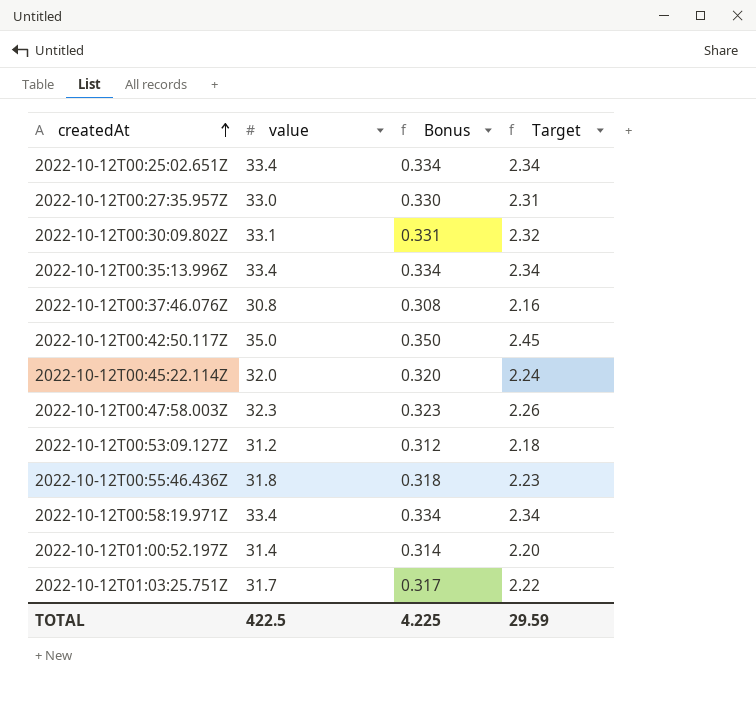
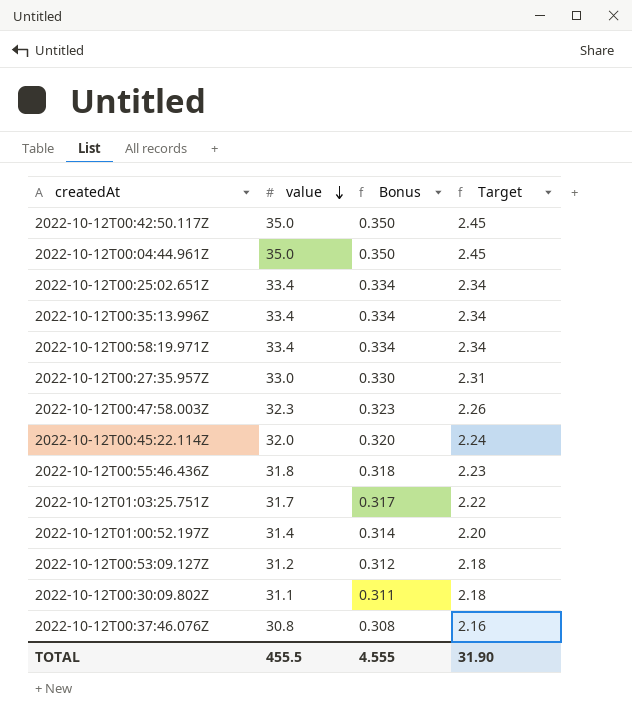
row order: createdAt ascending -> value descending
row 2022-10-12T00:04:44.961Z: none -> 35.0 | 0.350 | 2.45
2022-10-12T00:30:09.802Z | value: 33.1 -> 31.1
2022-10-12T00:30:09.802Z | Bonus: 0.331 -> 0.311
2022-10-12T00:30:09.802Z | Target: 2.32 -> 2.18
TOTAL | value: 422.5 -> 455.5
TOTAL | Bonus: 4.225 -> 4.555
TOTAL | Target: 29.59 -> 31.90

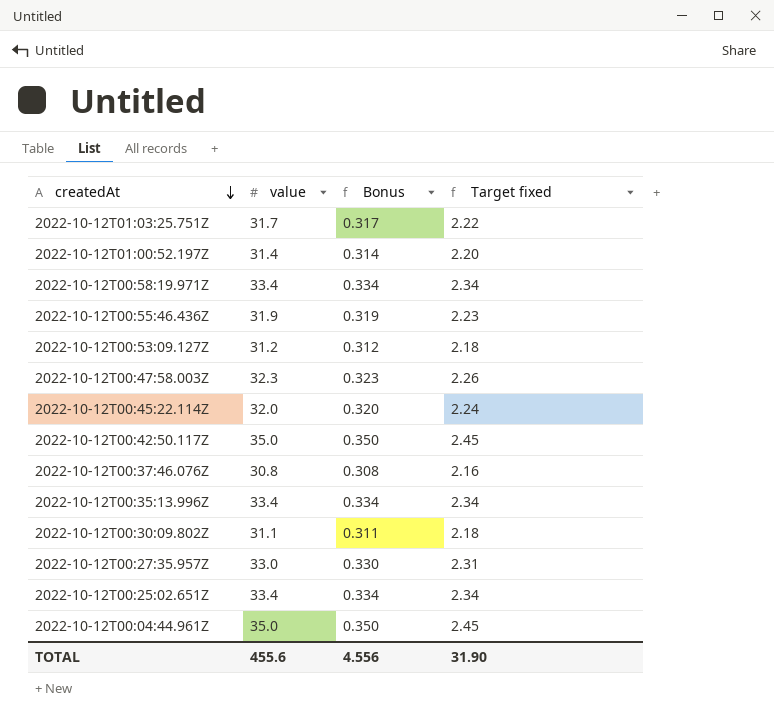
row order: value descending -> createdAt descending
column name: Target -> Target fixed
2022-10-12T00:55:46.436Z | value: 31.8 -> 31.9
2022-10-12T00:55:46.436Z | Bonus: 0.318 -> 0.319
TOTAL | value: 455.5 -> 455.6
TOTAL | Bonus: 4.555 -> 4.556

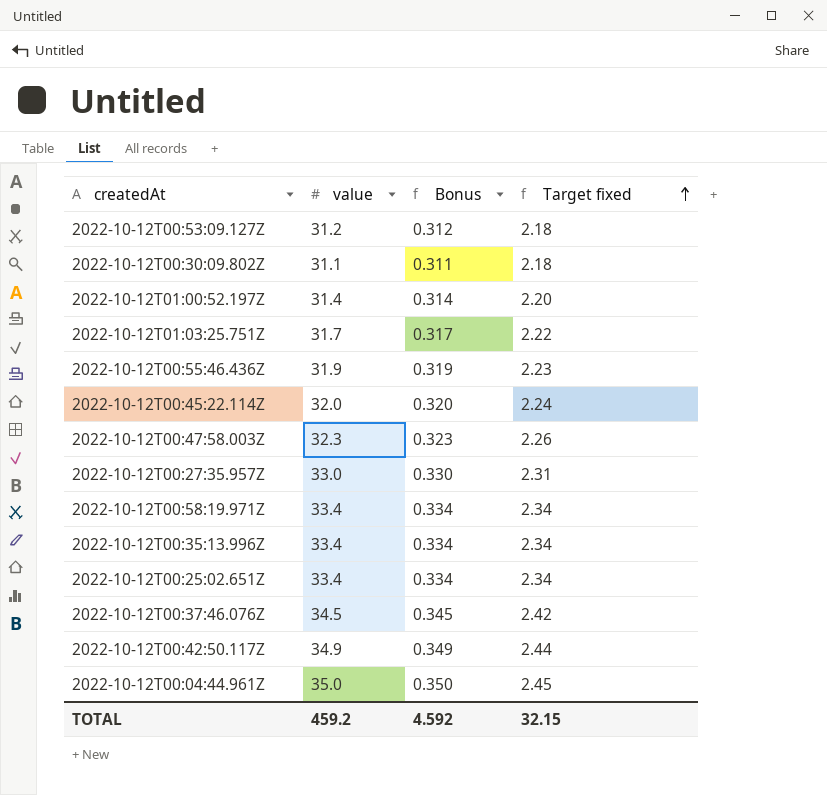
row order: createdAt descending -> Target fixed ascending
2022-10-12T00:37:46.076Z | value: 30.8 -> 34.5
2022-10-12T00:37:46.076Z | Bonus: 0.308 -> 0.345
2022-10-12T00:37:46.076Z | Target fixed: 2.16 -> 2.42
2022-10-12T00:42:50.117Z | value: 35.0 -> 34.9
2022-10-12T00:42:50.117Z | Bonus: 0.350 -> 0.349
2022-10-12T00:42:50.117Z | Target fixed: 2.45 -> 2.44
TOTAL | value: 455.6 -> 459.2
TOTAL | Bonus: 4.556 -> 4.592
TOTAL | Target fixed: 31.90 -> 32.15

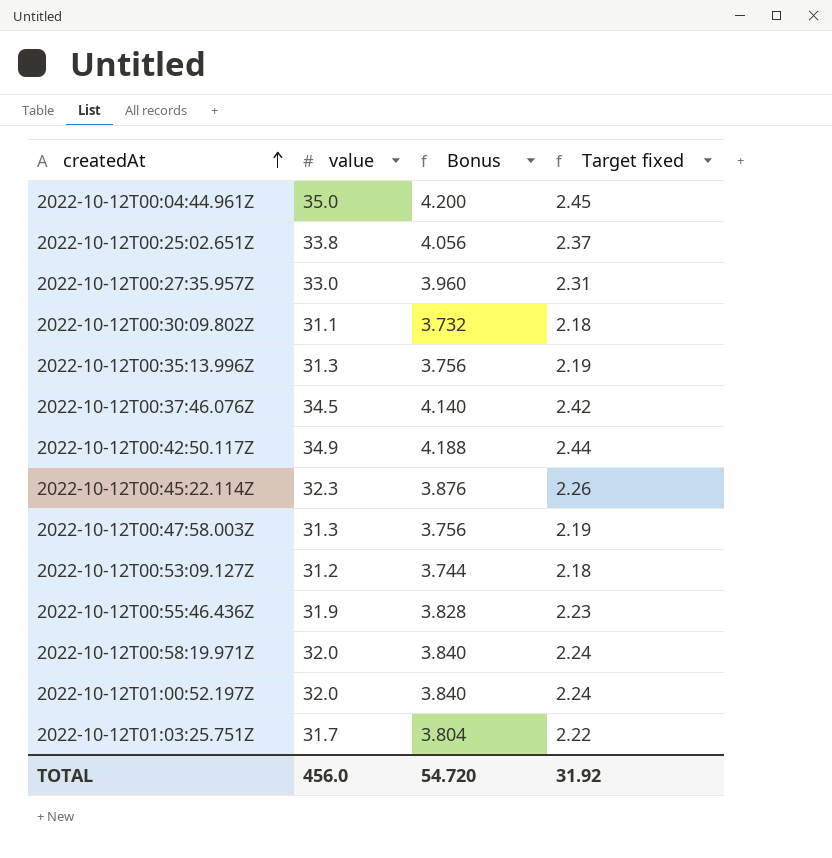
row order: Target fixed ascending -> createdAt ascending
column Bonus | formula: [value] * 0.01 -> [value] * 0.12
2022-10-12T00:25:02.651Z | value: 33.4 -> 33.8
2022-10-12T00:25:02.651Z | Target fixed: 2.34 -> 2.37
2022-10-12T00:35:13.996Z | value: 33.4 -> 31.3
2022-10-12T00:35:13.996Z | Target fixed: 2.34 -> 2.19
2022-10-12T00:45:22.114Z | value: 32.0 -> 32.3
2022-10-12T00:45:22.114Z | Target fixed: 2.24 -> 2.26
2022-10-12T00:47:58.003Z | value: 32.3 -> 31.3
2022-10-12T00:47:58.003Z | Target fixed: 2.26 -> 2.19
2022-10-12T00:58:19.971Z | value: 33.4 -> 32.0
2022-10-12T00:58:19.971Z | Target fixed: 2.34 -> 2.24
2022-10-12T01:00:52.197Z | value: 31.4 -> 32.0
2022-10-12T01:00:52.197Z | Target fixed: 2.20 -> 2.24
TOTAL | value: 459.2 -> 456.0
TOTAL | Bonus: 4.592 -> 54.720
TOTAL | Target fixed: 32.15 -> 31.92

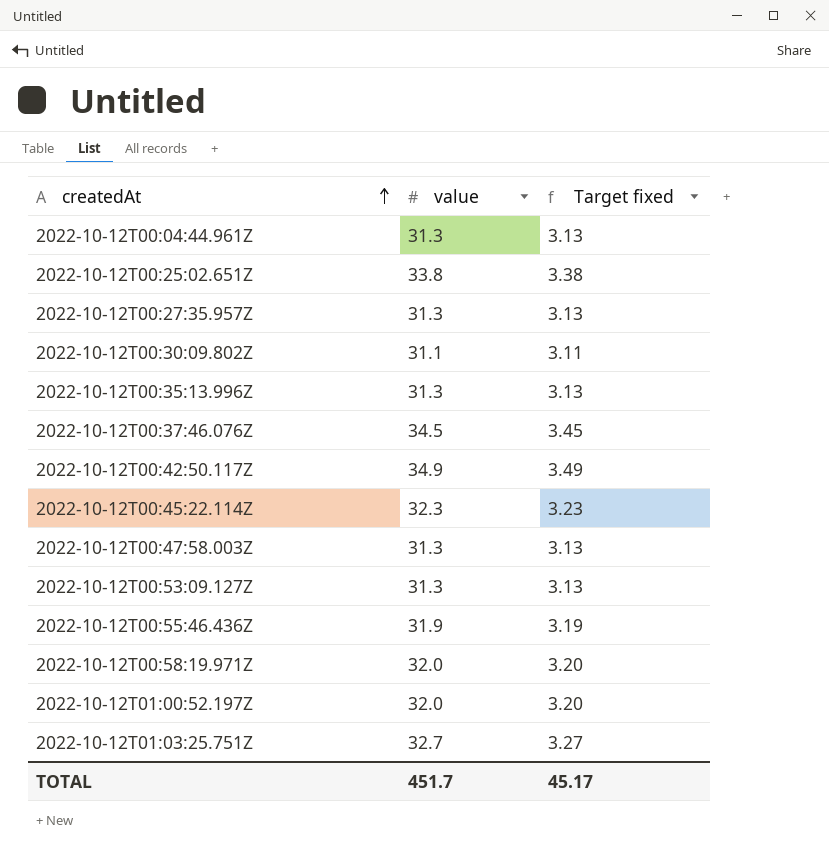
column Bonus | formula: [value] * 0.12 -> none
column Target fixed | formula: [value] * 0.07 -> [value] * 0.1
2022-10-12T00:04:44.961Z | value: 35.0 -> 31.3
2022-10-12T00:27:35.957Z | value: 33.0 -> 31.3
2022-10-12T00:53:09.127Z | value: 31.2 -> 31.3
2022-10-12T01:03:25.751Z | value: 31.7 -> 32.7
TOTAL | value: 456.0 -> 451.7
TOTAL | Target fixed: 31.92 -> 45.17

